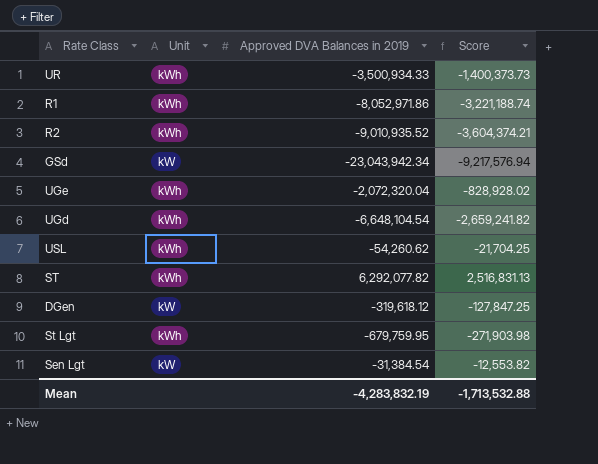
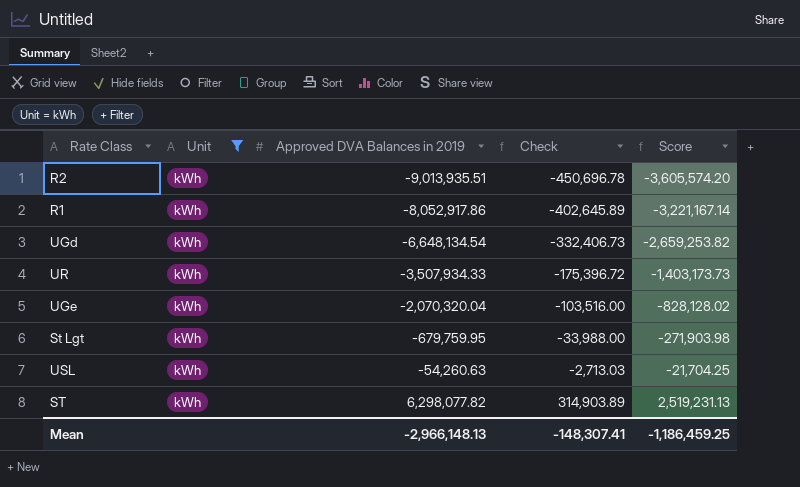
filter: none -> Unit = kWh
row order: none -> Approved DVA Balances in 2019 ascending
column Check | formula: none -> [Approved DVA Balances in 2019] * 0.05
R2 | Approved DVA Balances in 2019: -9,010,935.52 -> -9,013,935.51
R2 | Score: -3,604,374.21 -> -3,605,574.20
R1 | Approved DVA Balances in 2019: -8,052,971.86 -> -8,052,917.86
R1 | Score: -3,221,188.74 -> -3,221,167.14
UGd | Approved DVA Balances in 2019: -6,648,104.54 -> -6,648,134.54
UGd | Score: -2,659,241.82 -> -2,659,253.82
UR | Approved DVA Balances in 2019: -3,500,934.33 -> -3,507,934.33
UR | Score: -1,400,373.73 -> -1,403,173.73
UGe | Approved DVA Balances in 2019: -2,072,320.04 -> -2,070,320.04
UGe | Score: -828,928.02 -> -828,128.02
USL | Approved DVA Balances in 2019: -54,260.62 -> -54,260.63
ST | Approved DVA Balances in 2019: 6,292,077.82 -> 6,298,077.82
ST | Score: 2,516,831.13 -> 2,519,231.13
Mean | Approved DVA Balances in 2019: -4,283,832.19 -> -2,966,148.13
Mean | Score: -1,713,532.88 -> -1,186,459.25

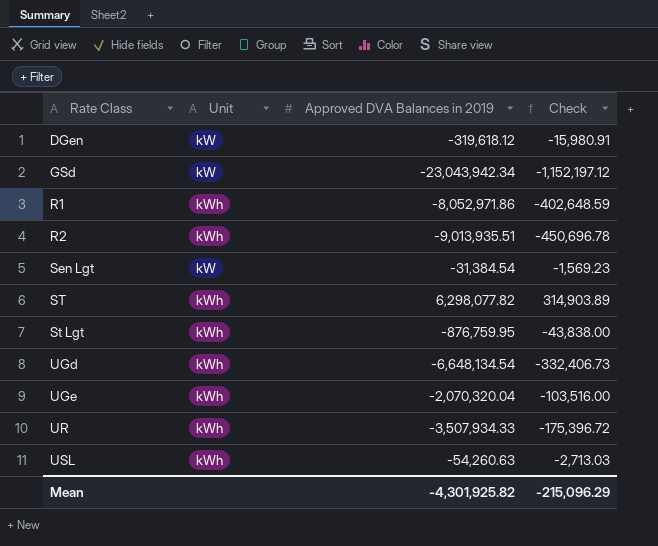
filter: Unit = kWh -> none
row order: Approved DVA Balances in 2019 ascending -> Rate Class ascending
column Score | formula: [Approved DVA Balances in 2019] * 0.4 -> none
R1 | Approved DVA Balances in 2019: -8,052,917.86 -> -8,052,971.86
R1 | Check: -402,645.89 -> -402,648.59
St Lgt | Approved DVA Balances in 2019: -679,759.95 -> -876,759.95
St Lgt | Check: -33,988.00 -> -43,838.00
Mean | Approved DVA Balances in 2019: -2,966,148.13 -> -4,301,925.82
Mean | Check: -148,307.41 -> -215,096.29

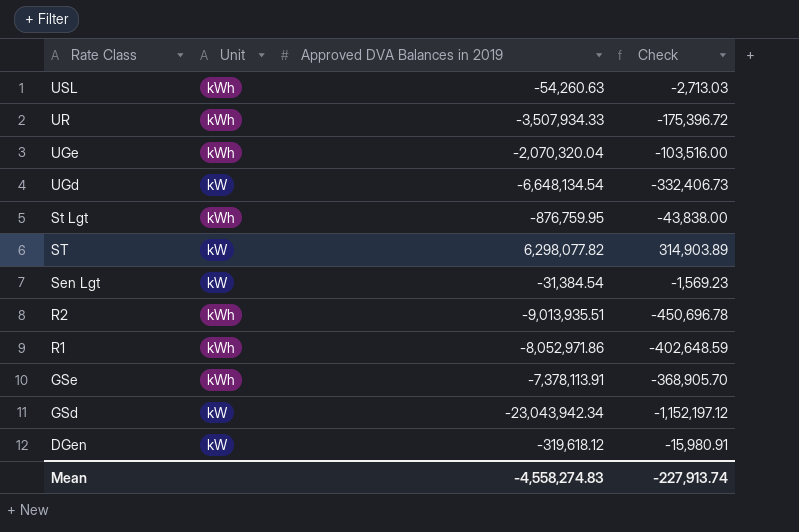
row order: Rate Class ascending -> Rate Class descending
UGd | Unit: kWh -> kW
ST | Unit: kWh -> kW
row GSe: none -> kWh | -7,378,113.91 | -368,905.70
Mean | Approved DVA Balances in 2019: -4,301,925.82 -> -4,558,274.83
Mean | Check: -215,096.29 -> -227,913.74

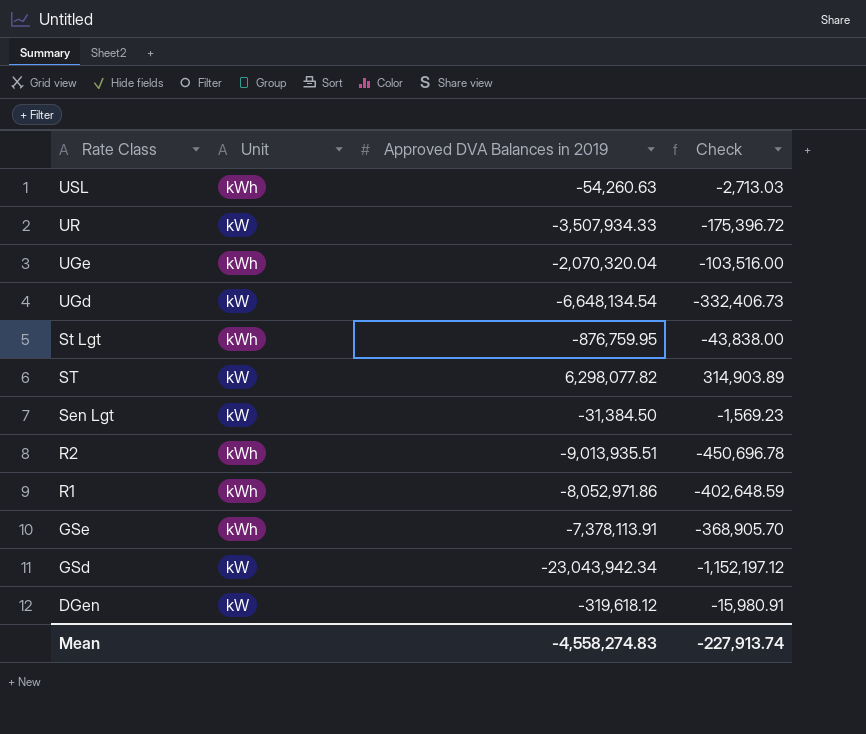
UR | Unit: kWh -> kW
Sen Lgt | Approved DVA Balances in 2019: -31,384.54 -> -31,384.50

